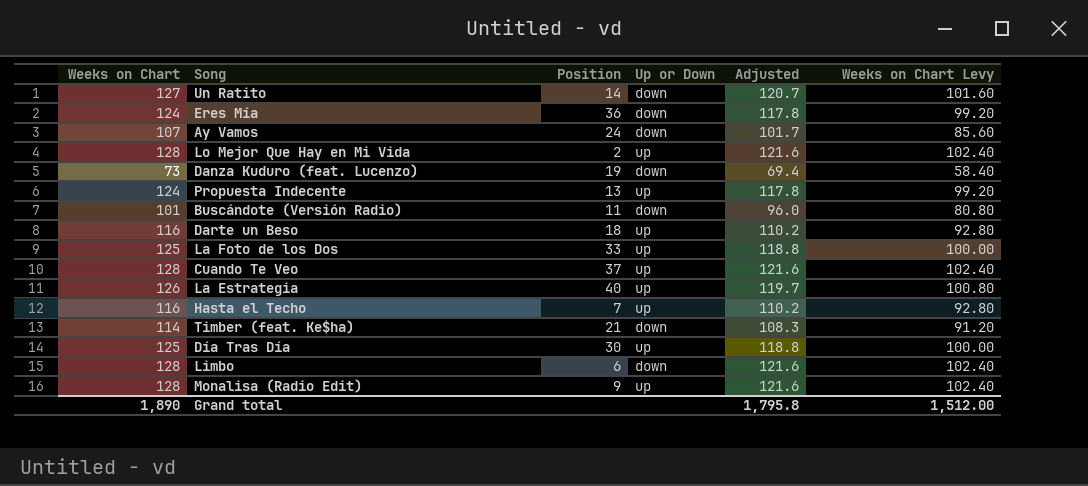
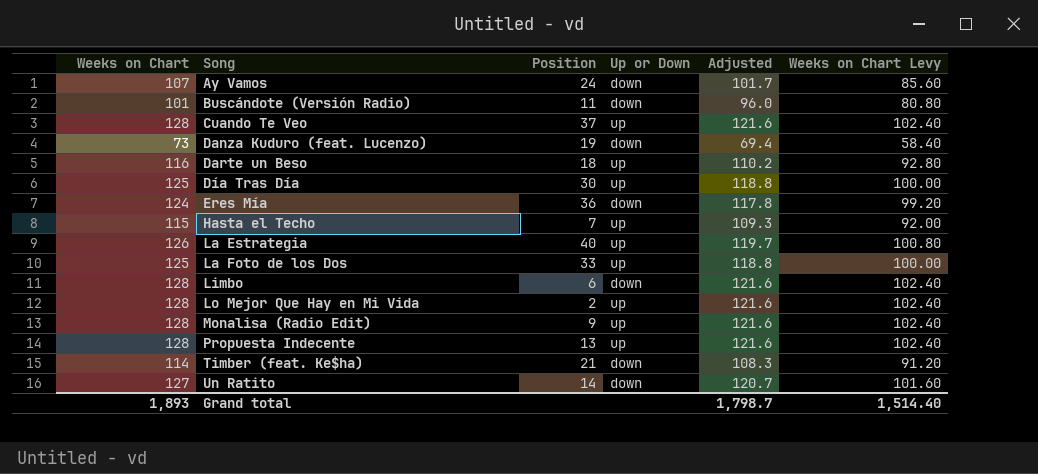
row order: none -> Song ascending
Hasta el Techo | Weeks on Chart: 116 -> 115
Hasta el Techo | Adjusted: 110.2 -> 109.3
Hasta el Techo | Weeks on Chart Levy: 92.80 -> 92.00
Propuesta Indecente | Weeks on Chart: 124 -> 128
Propuesta Indecente | Adjusted: 117.8 -> 121.6
Propuesta Indecente | Weeks on Chart Levy: 99.20 -> 102.40
Grand total | Weeks on Chart: 1,890 -> 1,893
Grand total | Adjusted: 1,795.8 -> 1,798.7
Grand total | Weeks on Chart Levy: 1,512.00 -> 1,514.40

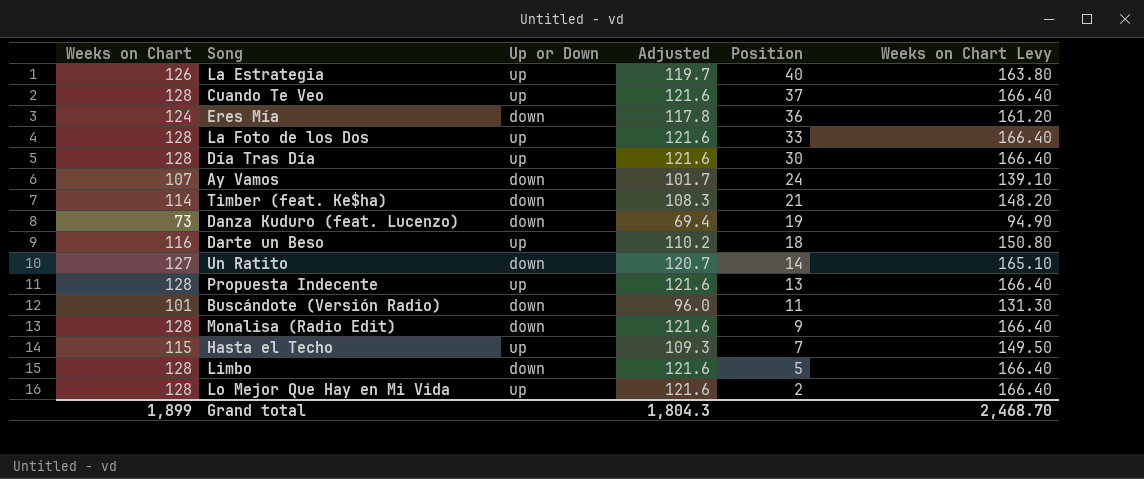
row order: Song ascending -> Position descending
column Position | position: 3 -> 5
column Weeks on Chart Levy | formula: [Weeks on Chart] * 0.8 -> [Weeks on Chart] * 1.3
La Foto de los Dos | Weeks on Chart: 125 -> 128
La Foto de los Dos | Adjusted: 118.8 -> 121.6
Día Tras Día | Weeks on Chart: 125 -> 128
Día Tras Día | Adjusted: 118.8 -> 121.6
Monalisa (Radio Edit) | Up or Down: up -> down
Limbo | Position: 6 -> 5
Grand total | Weeks on Chart: 1,893 -> 1,899
Grand total | Adjusted: 1,798.7 -> 1,804.3
Grand total | Weeks on Chart Levy: 1,514.40 -> 2,468.70

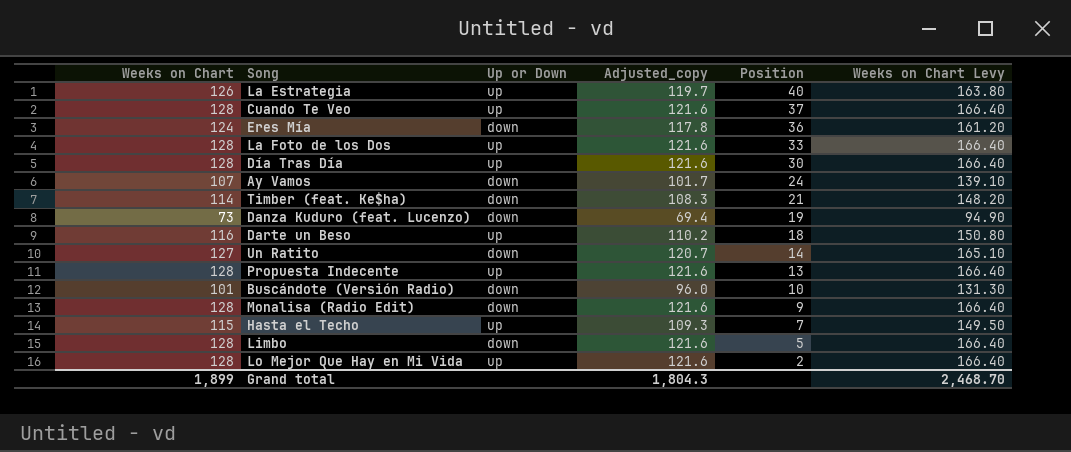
column name: Adjusted -> Adjusted_copy
Buscándote (Versión Radio) | Position: 11 -> 10

